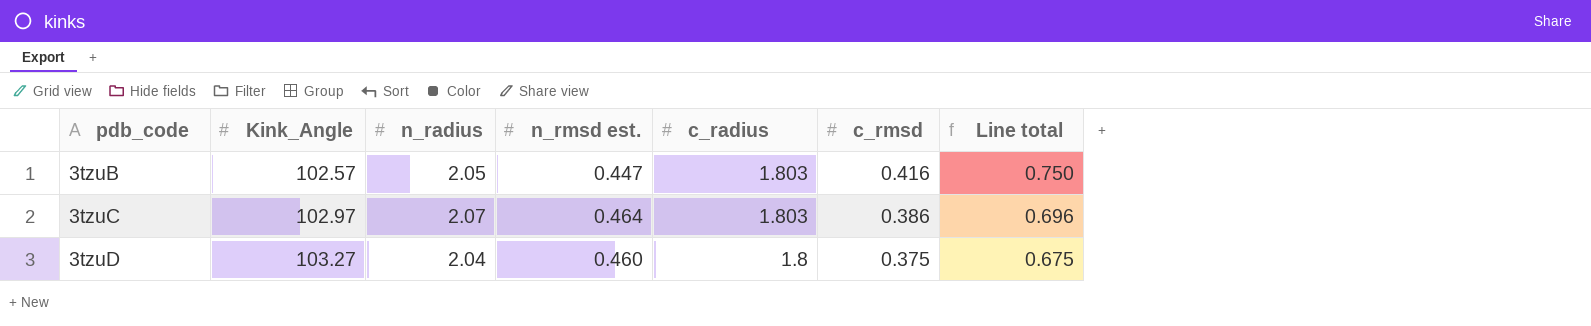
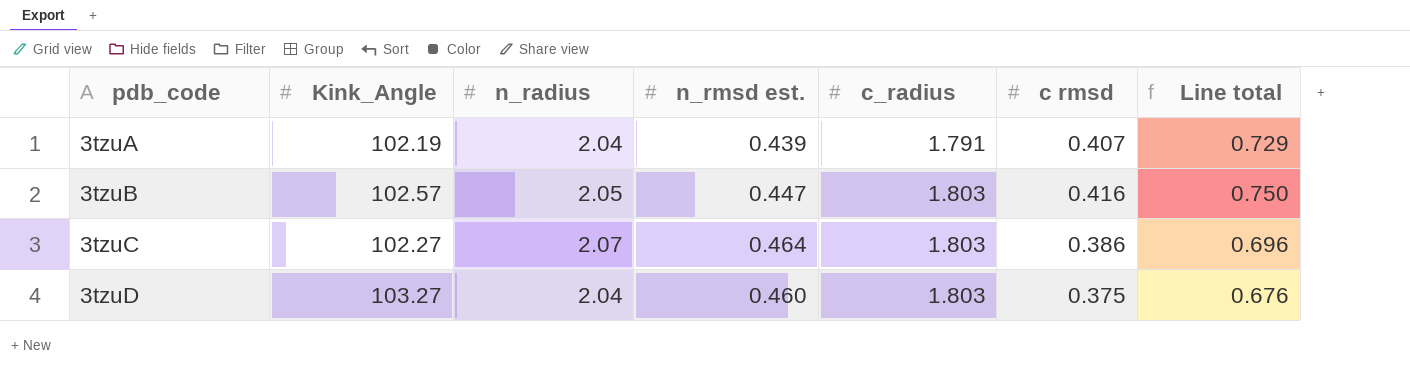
column name: c_rmsd -> c rmsd
row 3tzuA: none -> 102.19 | 2.04 | 0.439 | 1.791 | 0.407 | 0.729
3tzuC | Kink_Angle: 102.97 -> 102.27
3tzuD | c_radius: 1.8 -> 1.803
3tzuD | Line total: 0.675 -> 0.676

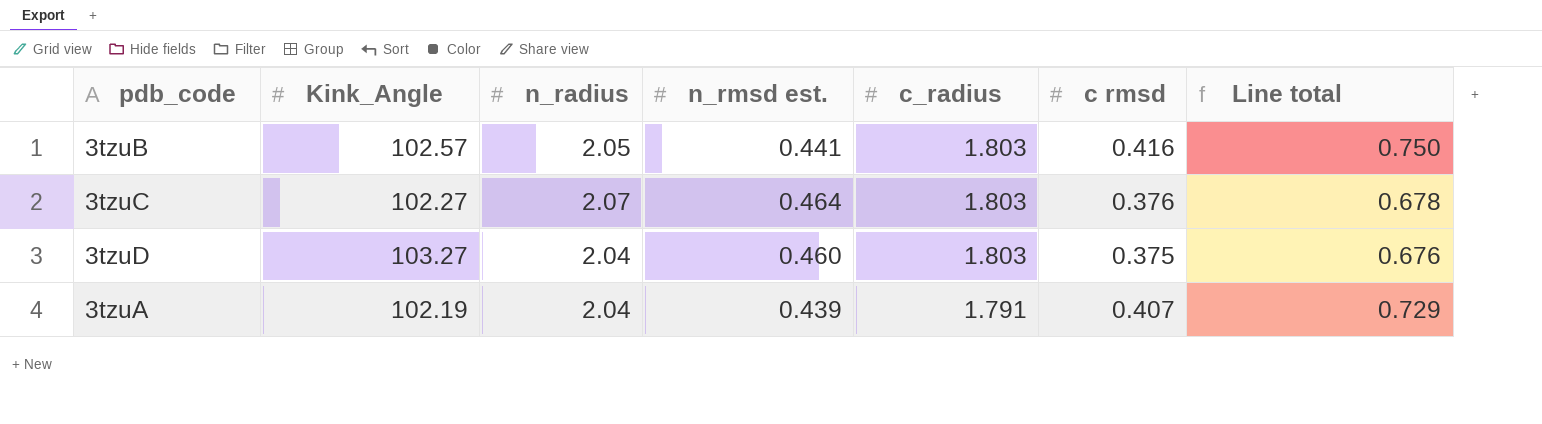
row order: pdb_code ascending -> c_radius descending
3tzuB | n_rmsd est.: 0.447 -> 0.441
3tzuC | c rmsd: 0.386 -> 0.376
3tzuC | Line total: 0.696 -> 0.678

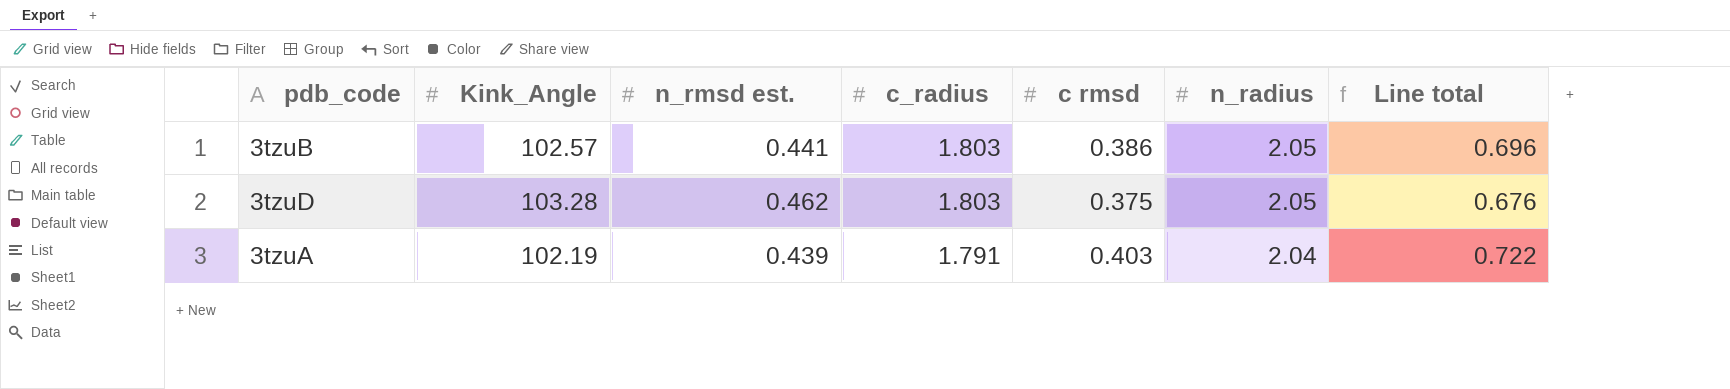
column n_radius | position: 3 -> 6
row 3tzuC: 102.27 | 2.07 | 0.464 | 1.803 | 0.376 | 0.678 -> none
3tzuB | c rmsd: 0.416 -> 0.386
3tzuB | Line total: 0.750 -> 0.696
3tzuD | Kink_Angle: 103.27 -> 103.28
3tzuD | n_rmsd est.: 0.460 -> 0.462
3tzuD | n_radius: 2.04 -> 2.05
3tzuA | c rmsd: 0.407 -> 0.403
3tzuA | Line total: 0.729 -> 0.722

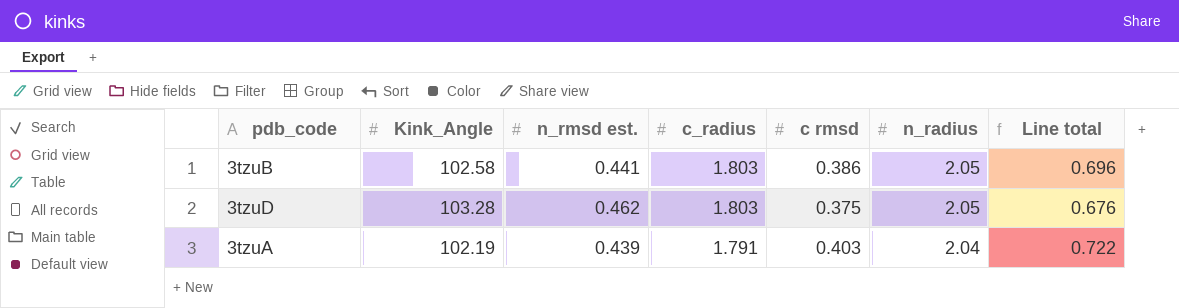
3tzuB | Kink_Angle: 102.57 -> 102.58

